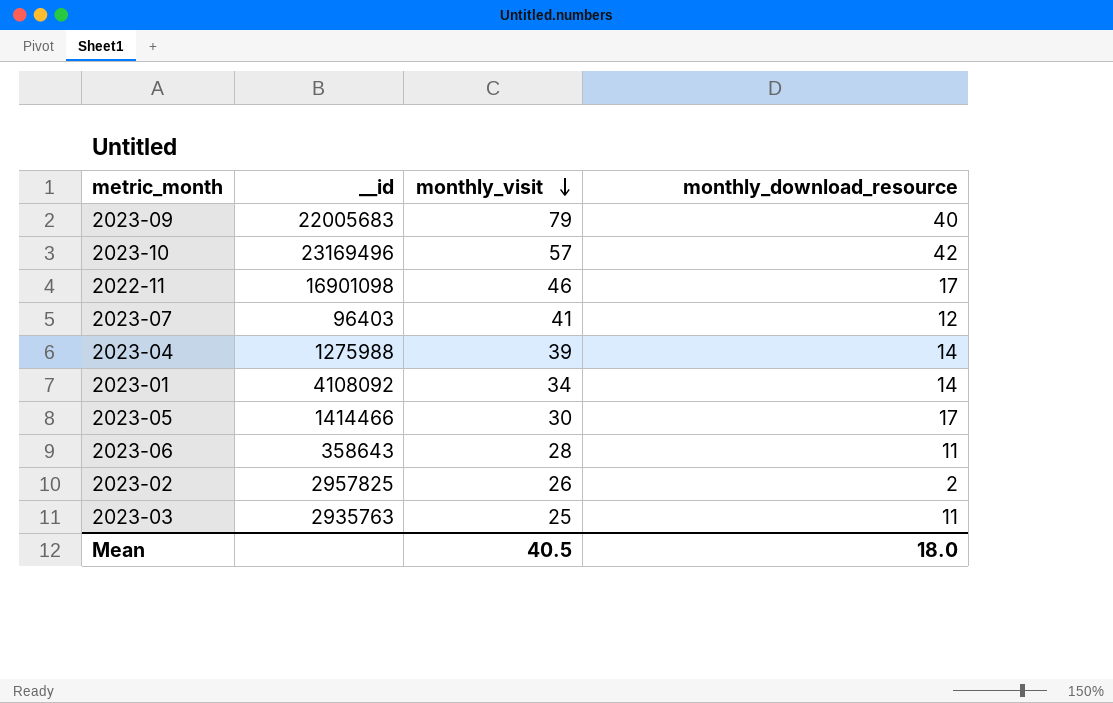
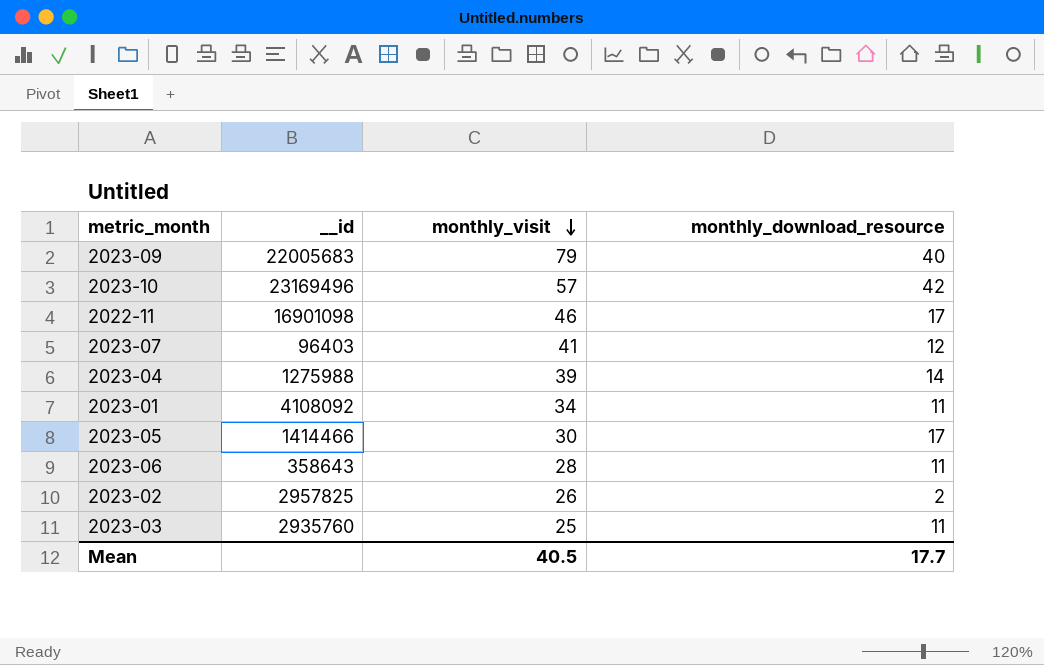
2023-01 | monthly_download_resource: 14 -> 11
2023-03 | __id: 2935763 -> 2935760
Mean | monthly_download_resource: 18.0 -> 17.7

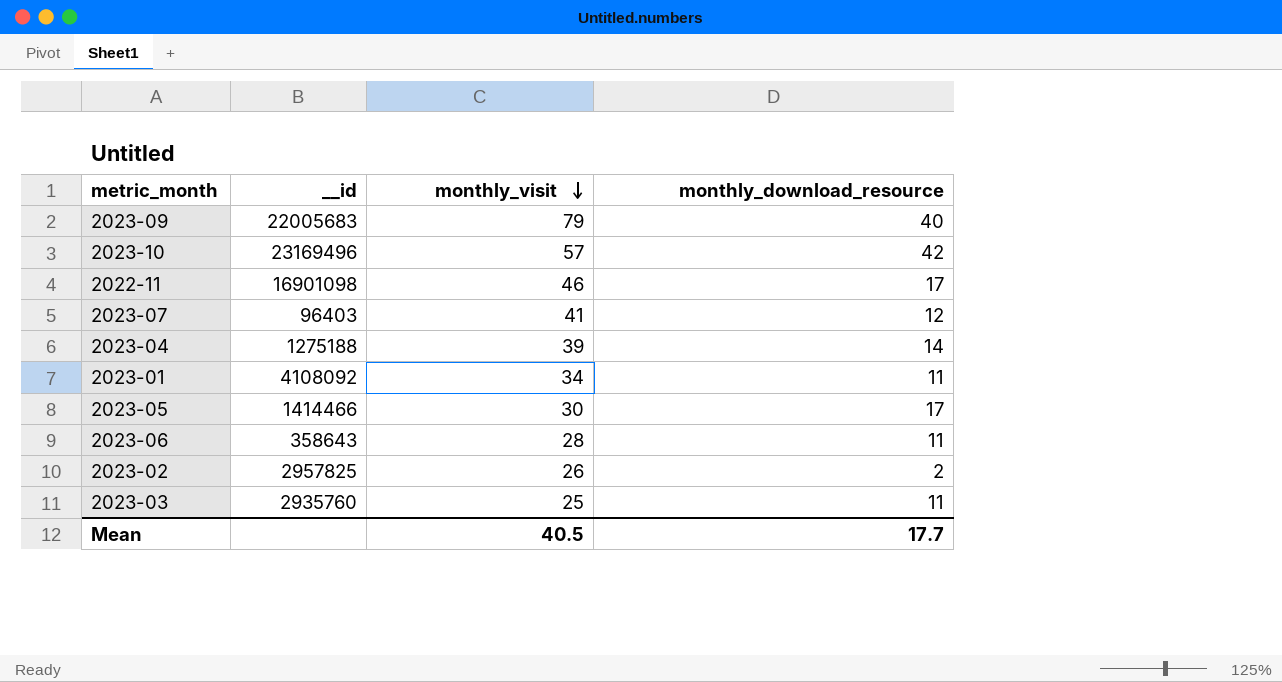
2023-04 | __id: 1275988 -> 1275188

